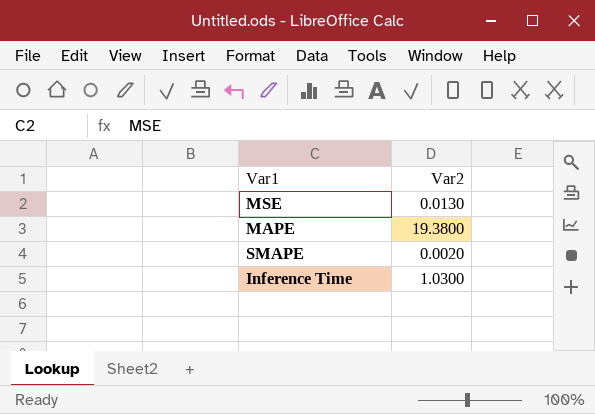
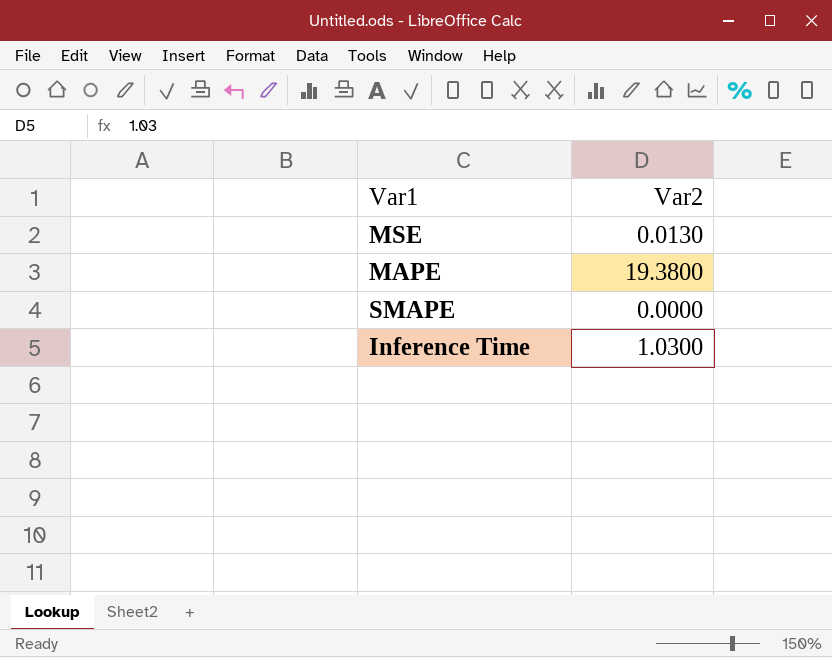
SMAPE | Var2: 0.0020 -> 0.0000

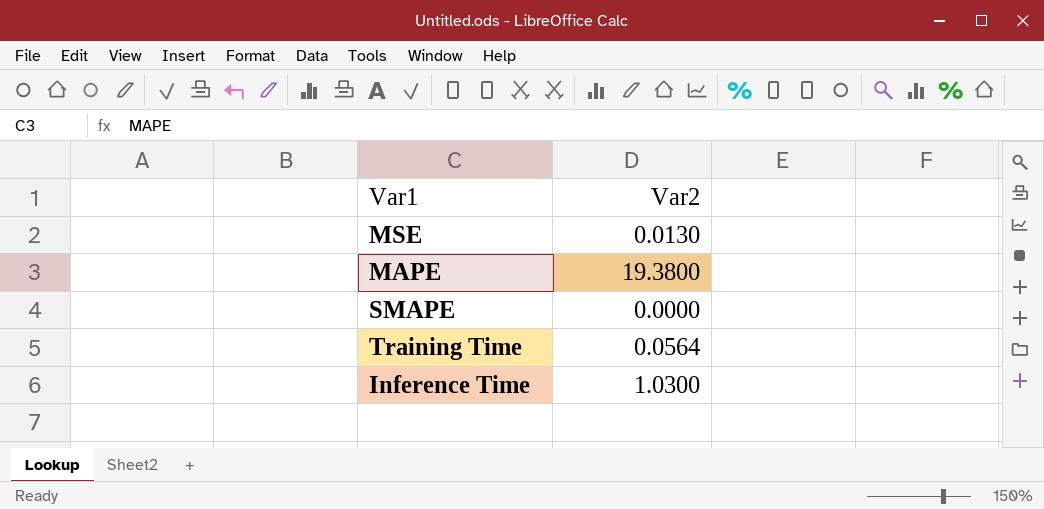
row Training Time: none -> 0.0564

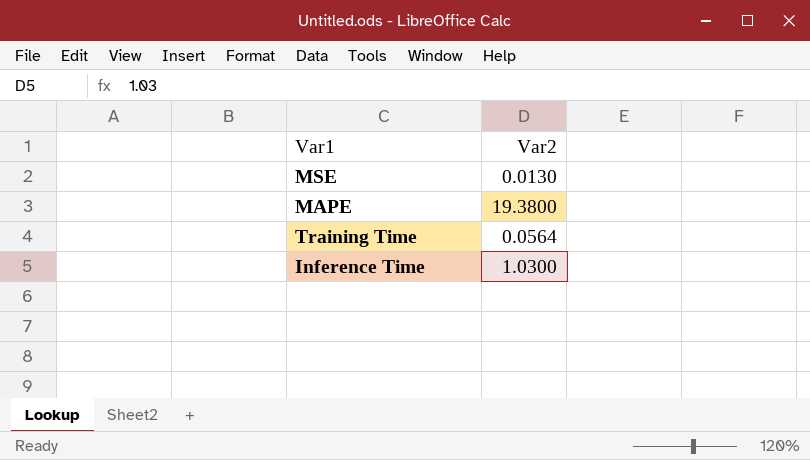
row SMAPE: 0.0000 -> none

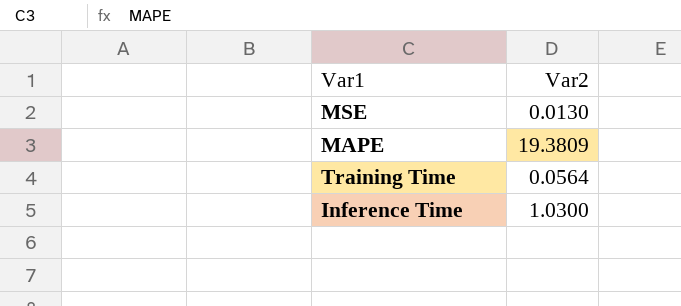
MAPE | Var2: 19.3800 -> 19.3809

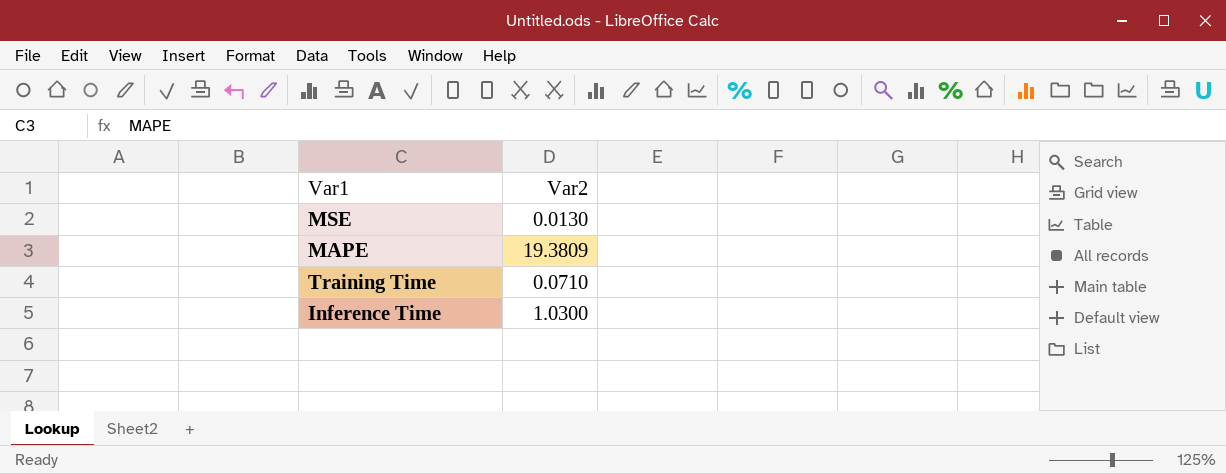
Training Time | Var2: 0.0564 -> 0.0710

